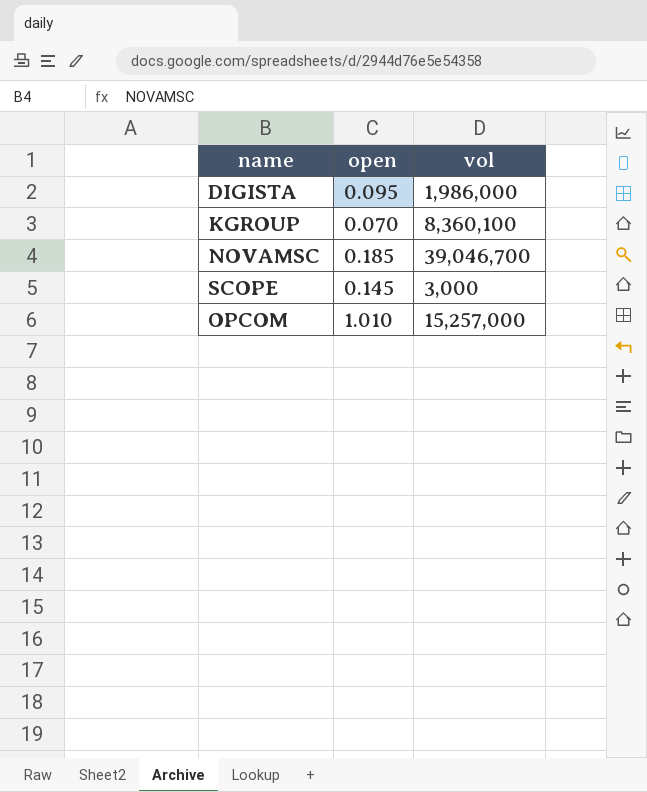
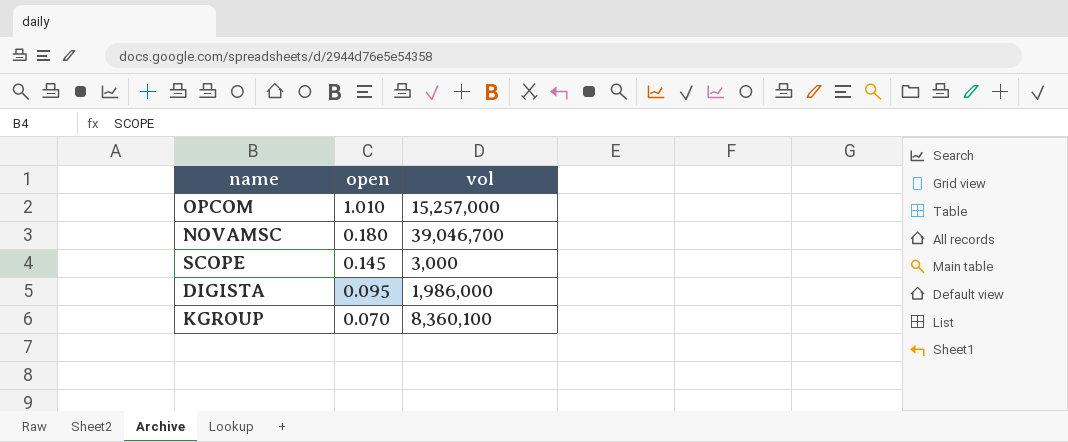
row order: none -> open descending
NOVAMSC | open: 0.185 -> 0.180

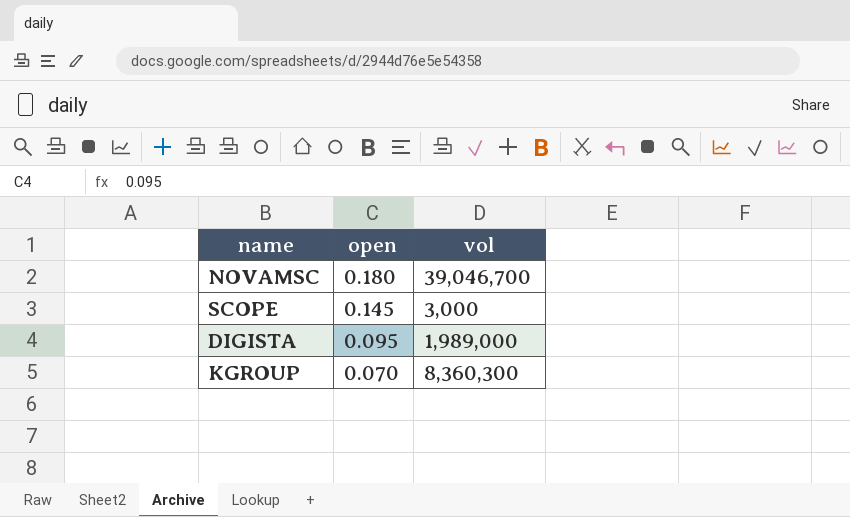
row OPCOM: 1.010 | 15,257,000 -> none
DIGISTA | vol: 1,986,000 -> 1,989,000
KGROUP | vol: 8,360,100 -> 8,360,300

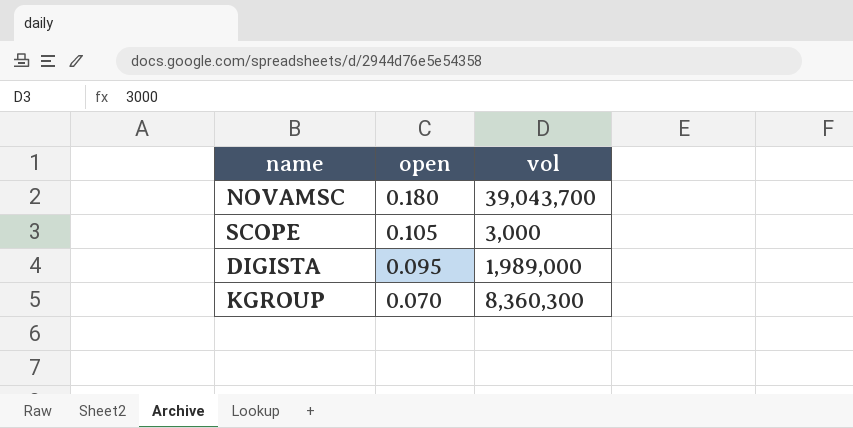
NOVAMSC | vol: 39,046,700 -> 39,043,700
SCOPE | open: 0.145 -> 0.105

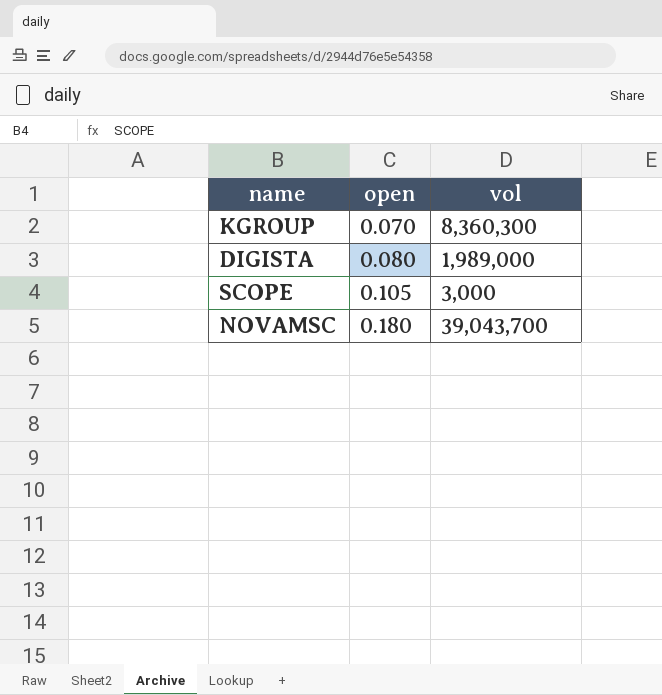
row order: open descending -> open ascending
DIGISTA | open: 0.095 -> 0.080

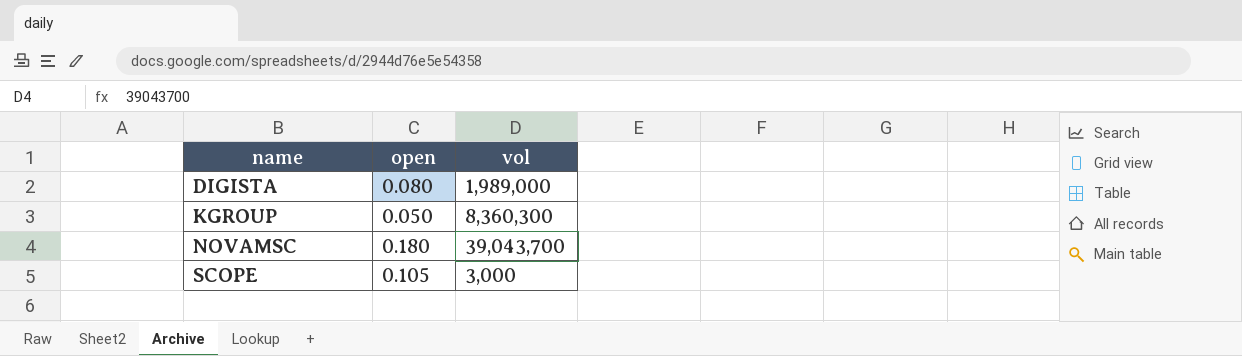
row order: open ascending -> name ascending
KGROUP | open: 0.070 -> 0.050

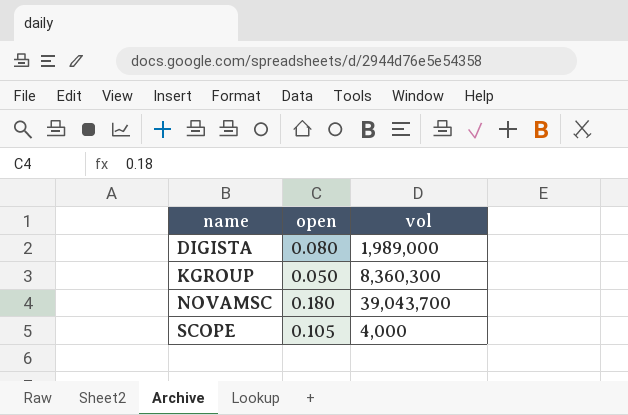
SCOPE | vol: 3,000 -> 4,000

